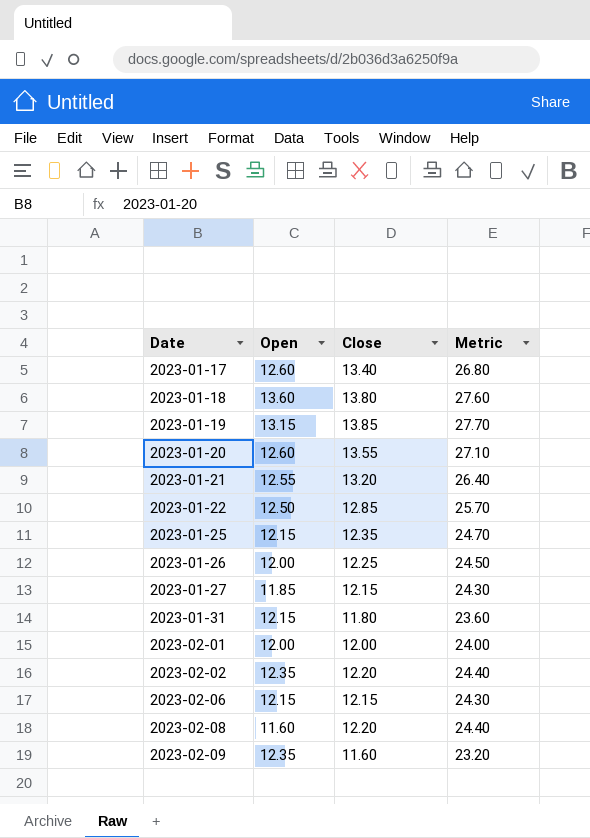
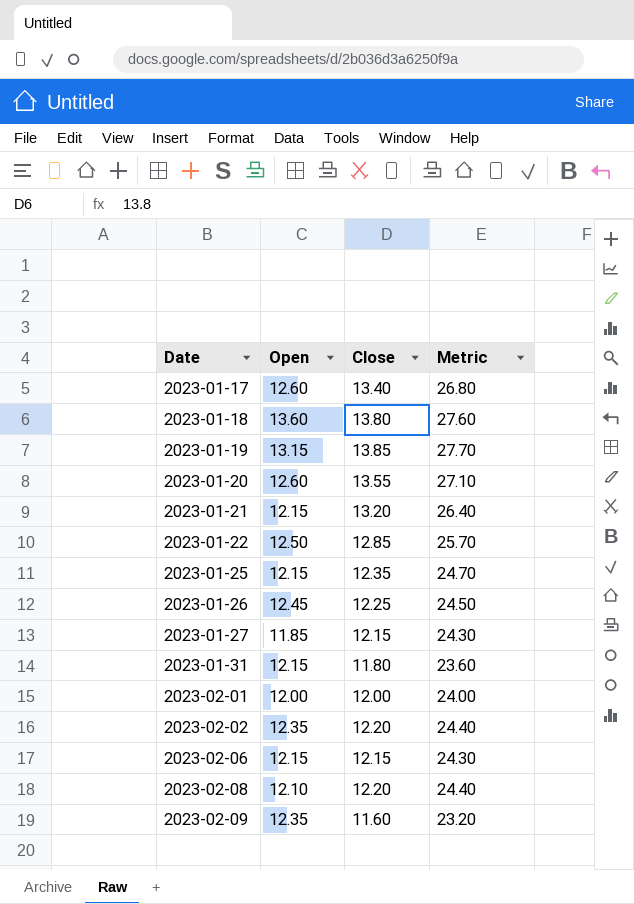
2023-01-21 | Open: 12.55 -> 12.15
2023-01-26 | Open: 12.00 -> 12.45
2023-02-08 | Open: 11.60 -> 12.10

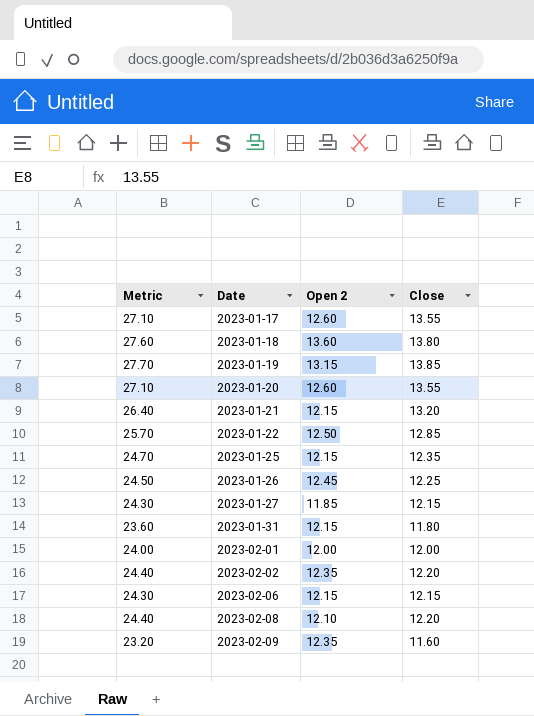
column Metric | position: 4 -> 1
column name: Open -> Open 2
2023-01-17 | Metric: 26.80 -> 27.10
2023-01-17 | Close: 13.40 -> 13.55

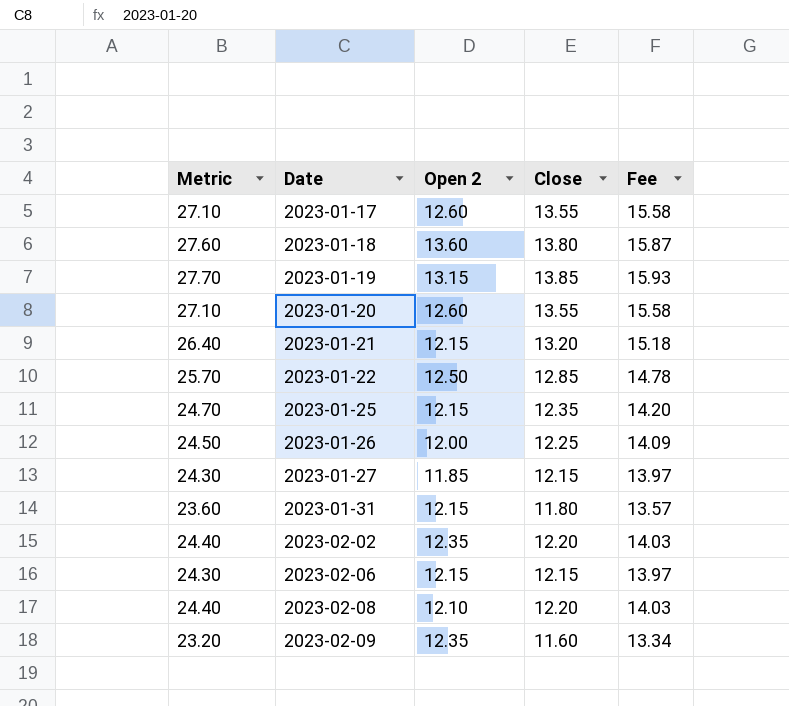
column Fee | formula: none -> [Close] * 1.15
row 2023-02-01: 24.00 | 12.00 | 12.00 -> none
2023-01-26 | Open 2: 12.45 -> 12.00

